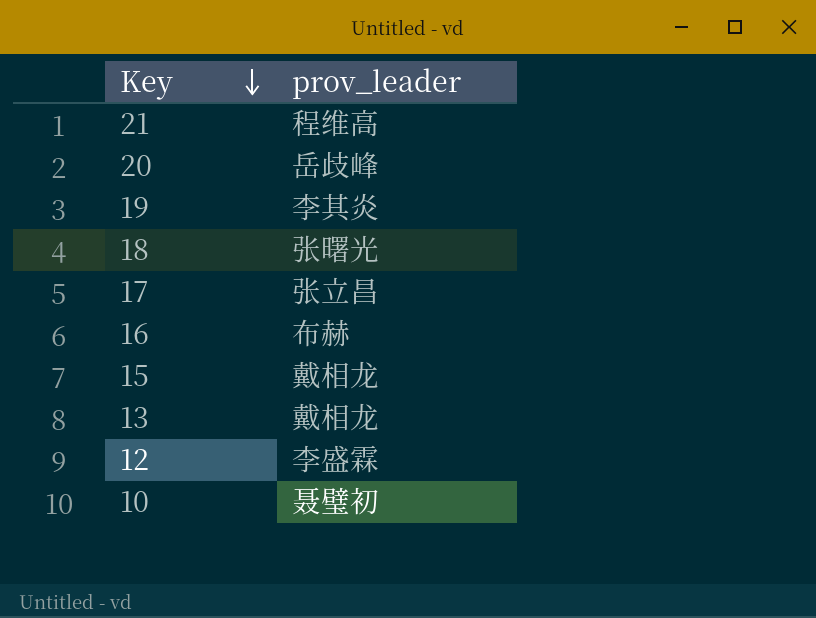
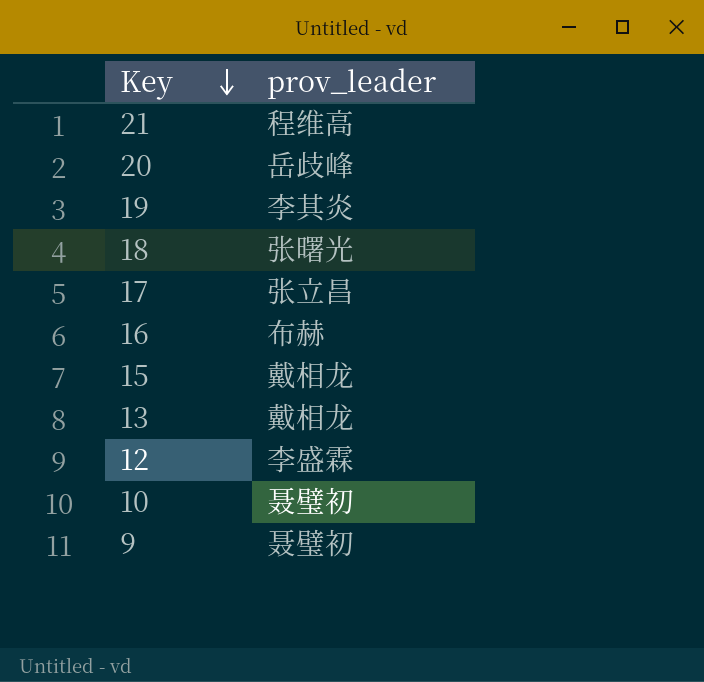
row 9: none -> 聂璧初

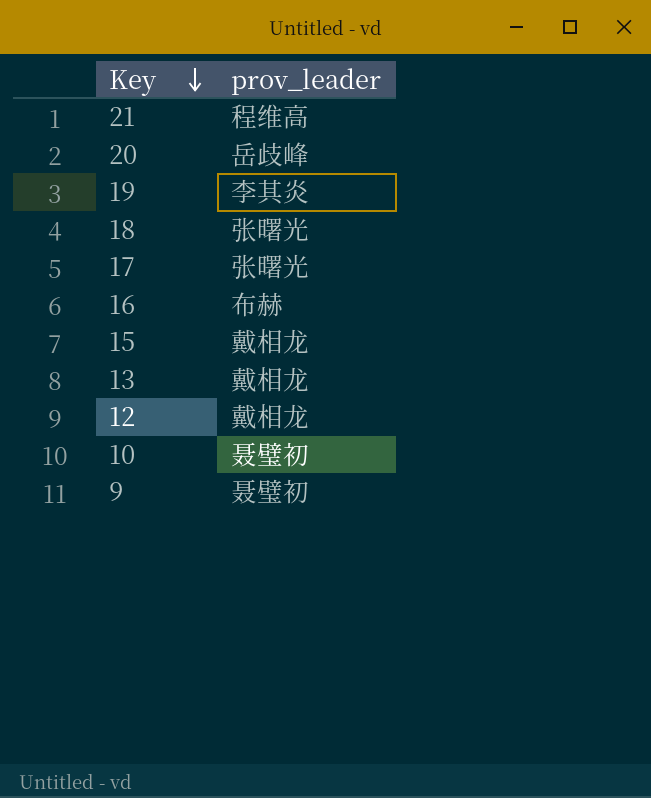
17 | prov_leader: 张立昌 -> 张曙光
12 | prov_leader: 李盛霖 -> 戴相龙

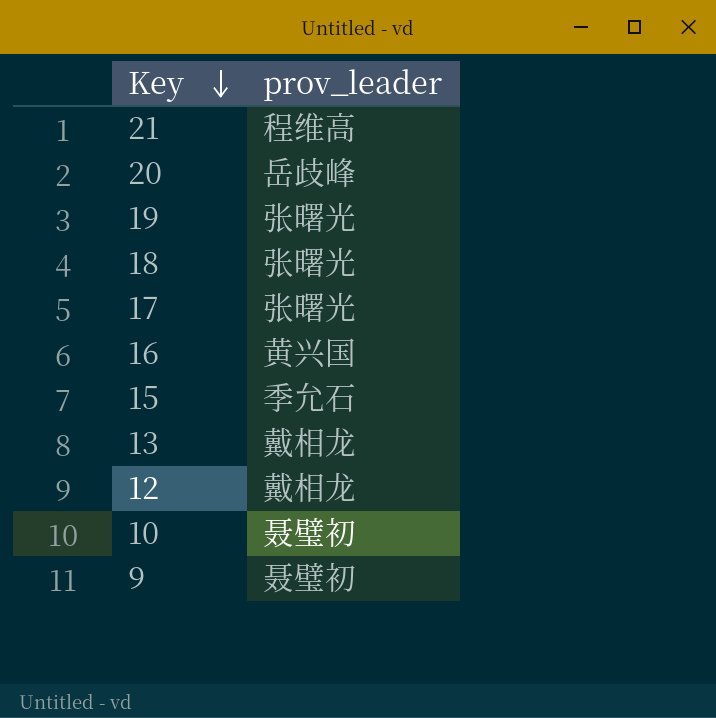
19 | prov_leader: 李其炎 -> 张曙光
16 | prov_leader: 布赫 -> 黄兴国
15 | prov_leader: 戴相龙 -> 季允石

